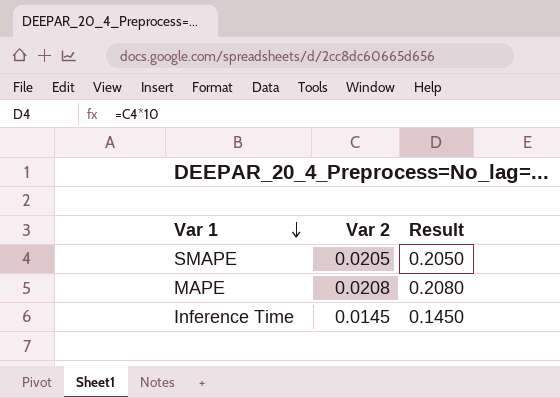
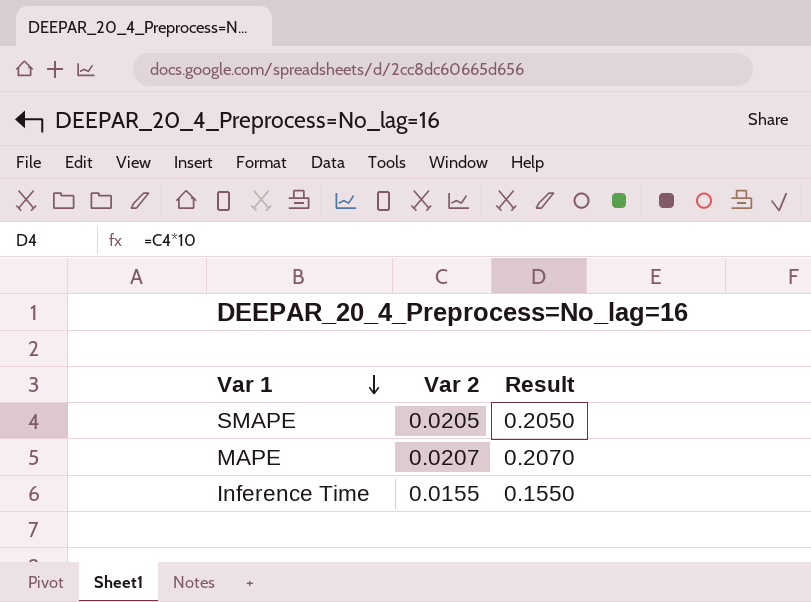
MAPE | Var 2: 0.0208 -> 0.0207
MAPE | Result: 0.2080 -> 0.2070
Inference Time | Var 2: 0.0145 -> 0.0155
Inference Time | Result: 0.1450 -> 0.1550

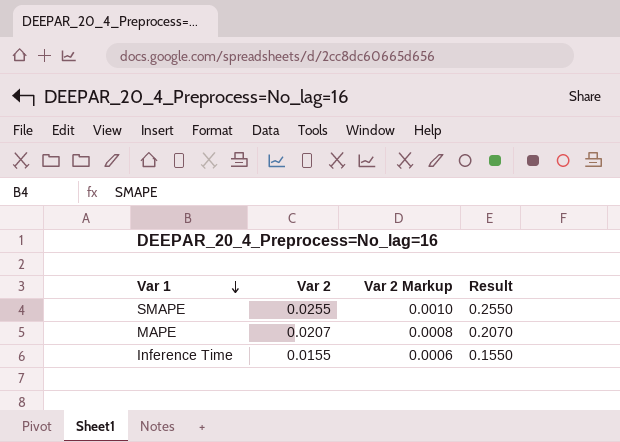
column Var 2 Markup | formula: none -> [Var 2] * 0.04
SMAPE | Var 2: 0.0205 -> 0.0255
SMAPE | Result: 0.2050 -> 0.2550

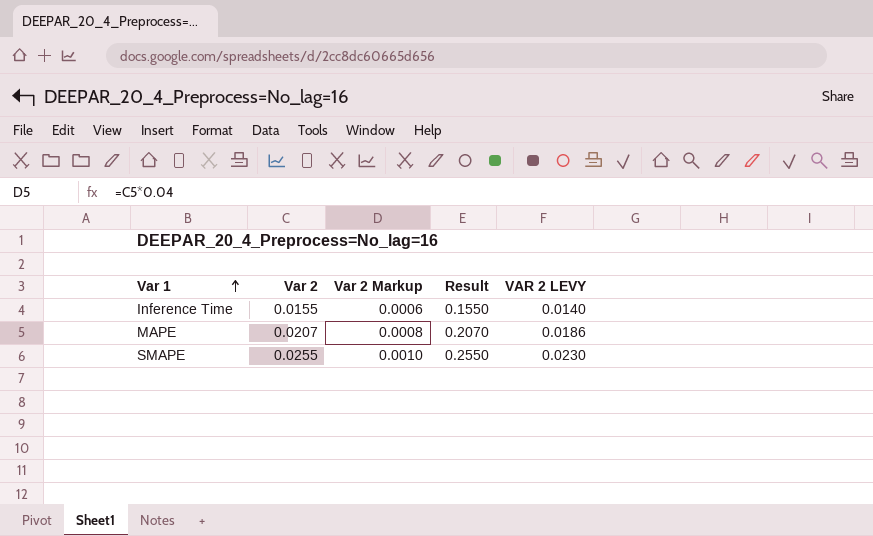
row order: Var 1 descending -> Var 1 ascending
column VAR 2 LEVY | formula: none -> [Var 2] * 0.9

